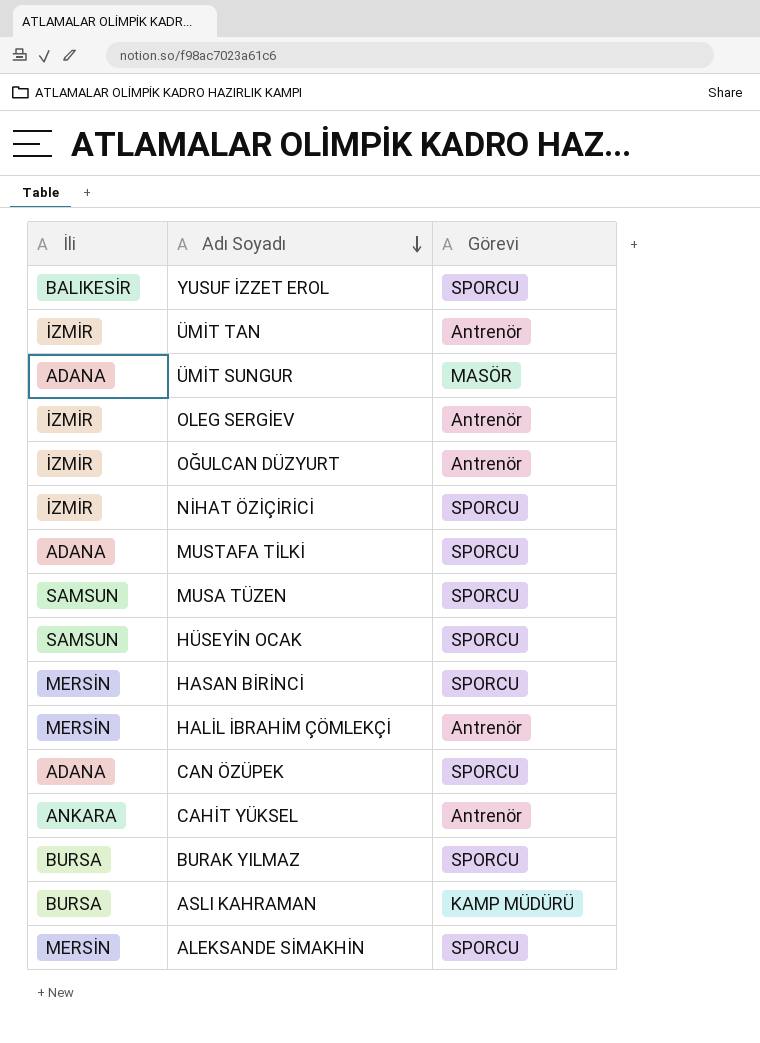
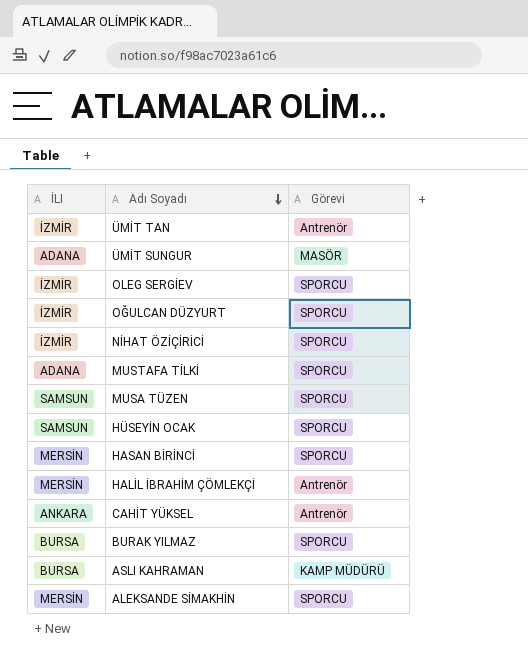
column name: İli -> İLI
row YUSUF İZZET EROL: BALIKESİR | SPORCU -> none
row CAN ÖZÜPEK: ADANA | SPORCU -> none
OLEG SERGİEV | Görevi: Antrenör -> SPORCU
OĞULCAN DÜZYURT | Görevi: Antrenör -> SPORCU

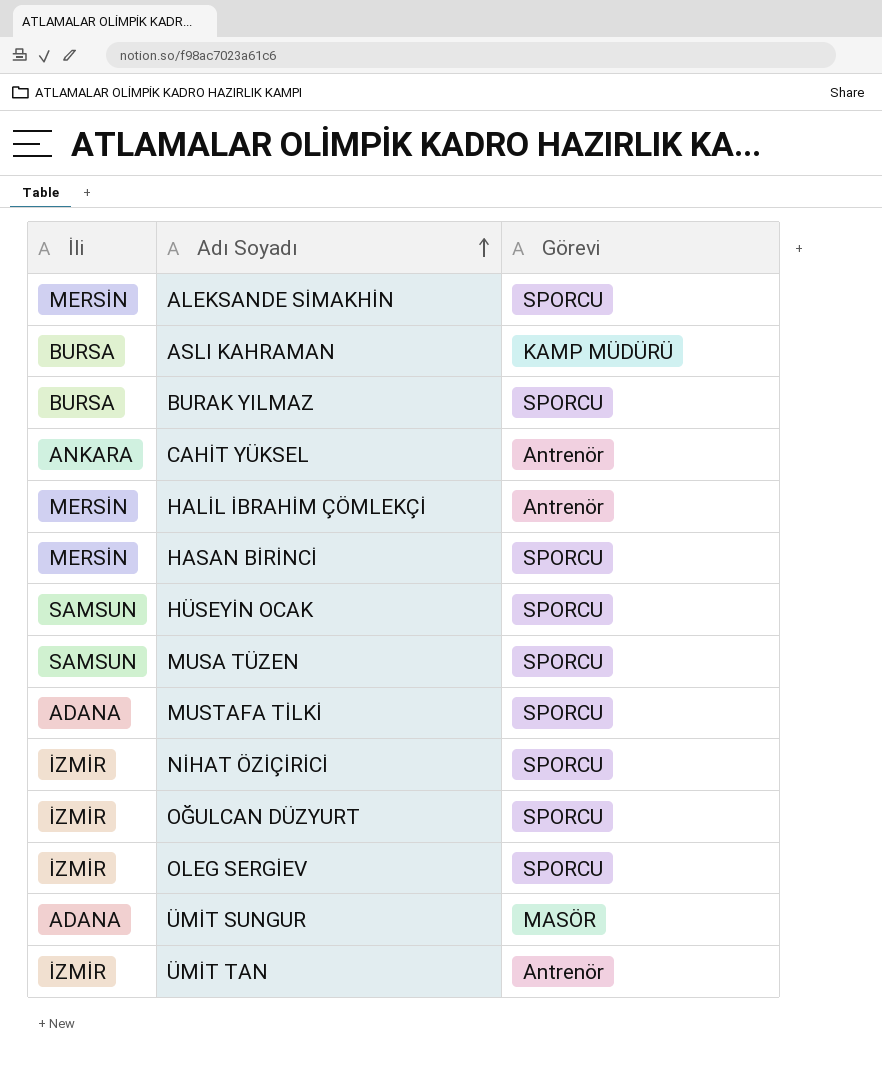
row order: Adı Soyadı descending -> Adı Soyadı ascending
column name: İLI -> İli

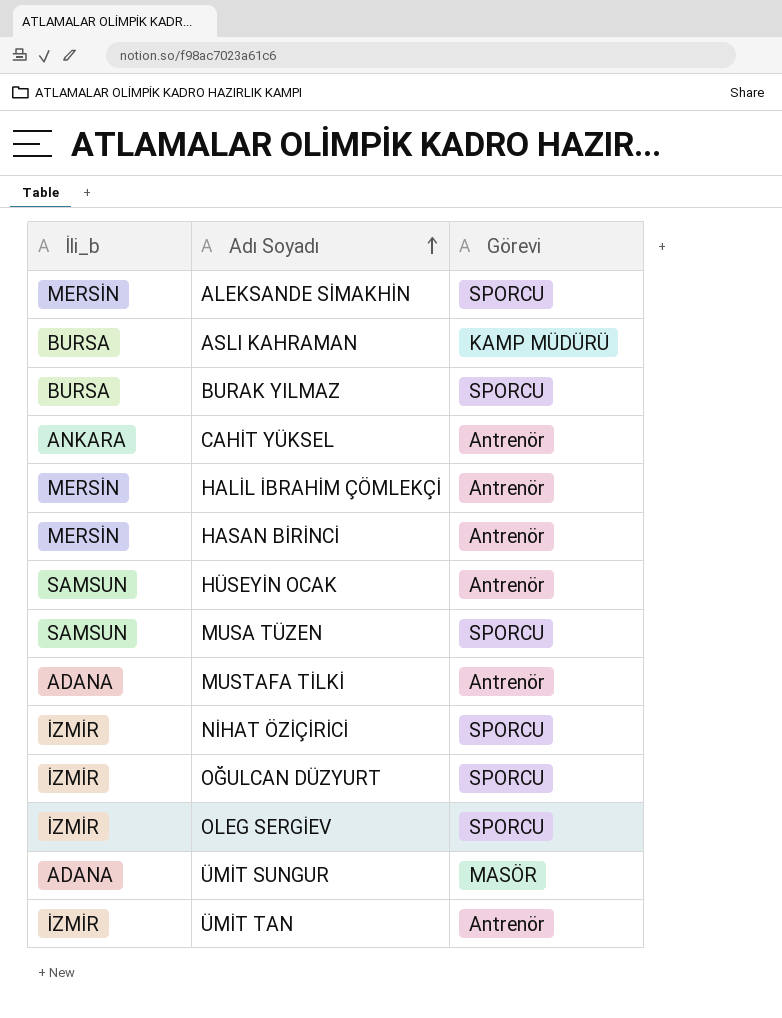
column name: İli -> İli_b
HASAN BİRİNCİ | Görevi: SPORCU -> Antrenör
HÜSEYİN OCAK | Görevi: SPORCU -> Antrenör
MUSTAFA TİLKİ | Görevi: SPORCU -> Antrenör

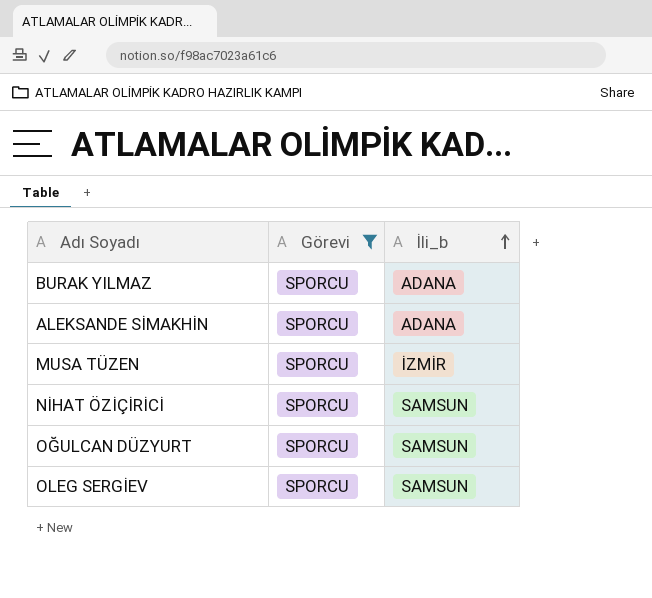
filter: none -> Görevi = SPORCU
row order: Adı Soyadı ascending -> İli_b ascending
column İli_b | position: 1 -> 3
BURAK YILMAZ | İli_b: BURSA -> ADANA
ALEKSANDE SİMAKHİN | İli_b: MERSİN -> ADANA
MUSA TÜZEN | İli_b: SAMSUN -> İZMİR
NİHAT ÖZİÇİRİCİ | İli_b: İZMİR -> SAMSUN
OĞULCAN DÜZYURT | İli_b: İZMİR -> SAMSUN
OLEG SERGİEV | İli_b: İZMİR -> SAMSUN

